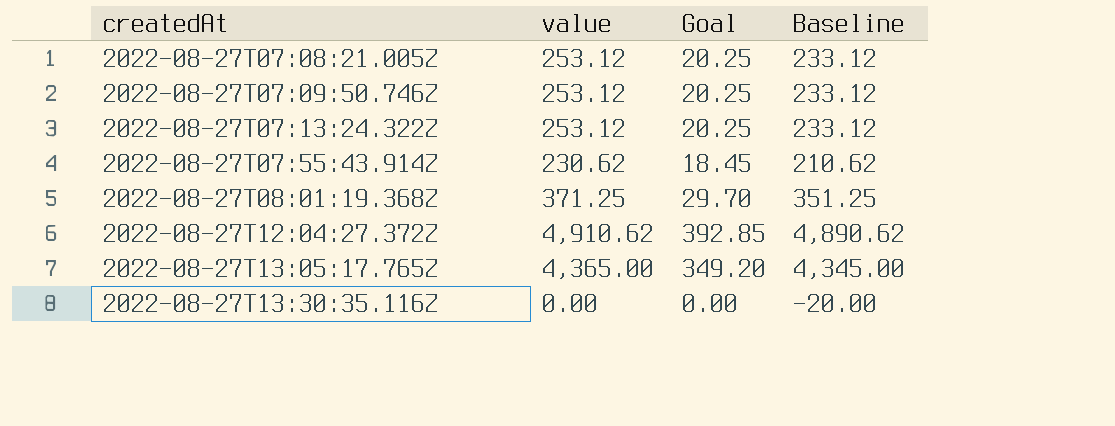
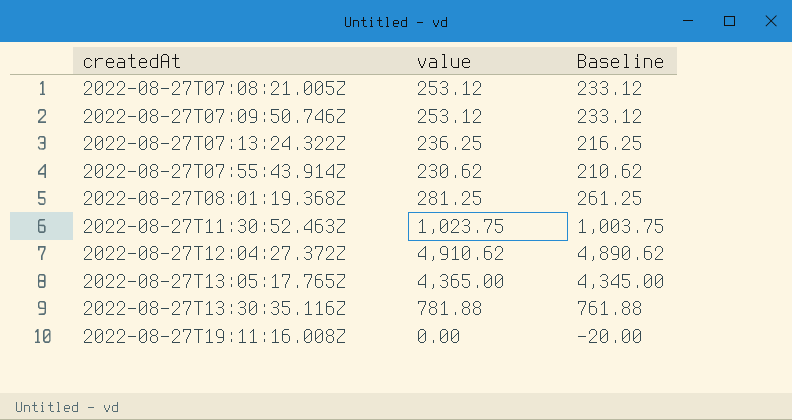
column Goal | formula: [value] * 0.08 -> none
2022-08-27T07:13:24.322Z | value: 253.12 -> 236.25
2022-08-27T07:13:24.322Z | Baseline: 233.12 -> 216.25
2022-08-27T08:01:19.368Z | value: 371.25 -> 281.25
2022-08-27T08:01:19.368Z | Baseline: 351.25 -> 261.25
row 2022-08-27T11:30:52.463Z: none -> 1,023.75 | 1,003.75
2022-08-27T13:30:35.116Z | value: 0.00 -> 781.88
2022-08-27T13:30:35.116Z | Baseline: -20.00 -> 761.88
row 2022-08-27T19:11:16.008Z: none -> 0.00 | -20.00

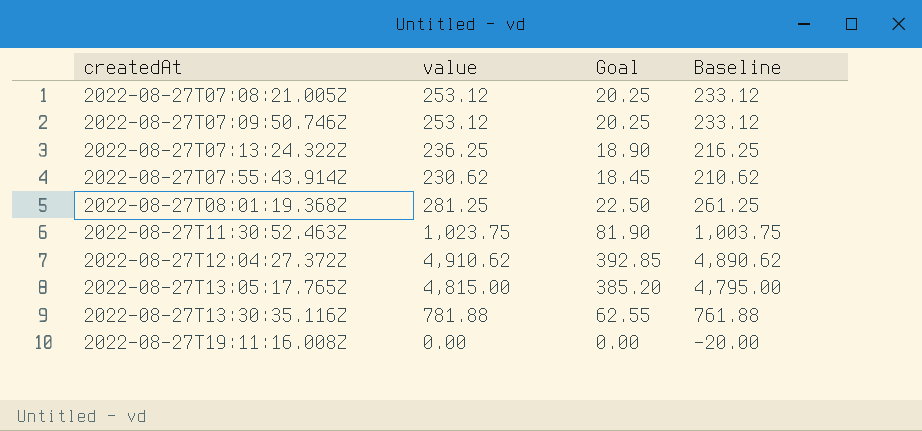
column Goal | formula: none -> [value] * 0.08
2022-08-27T13:05:17.765Z | value: 4,365.00 -> 4,815.00
2022-08-27T13:05:17.765Z | Baseline: 4,345.00 -> 4,795.00

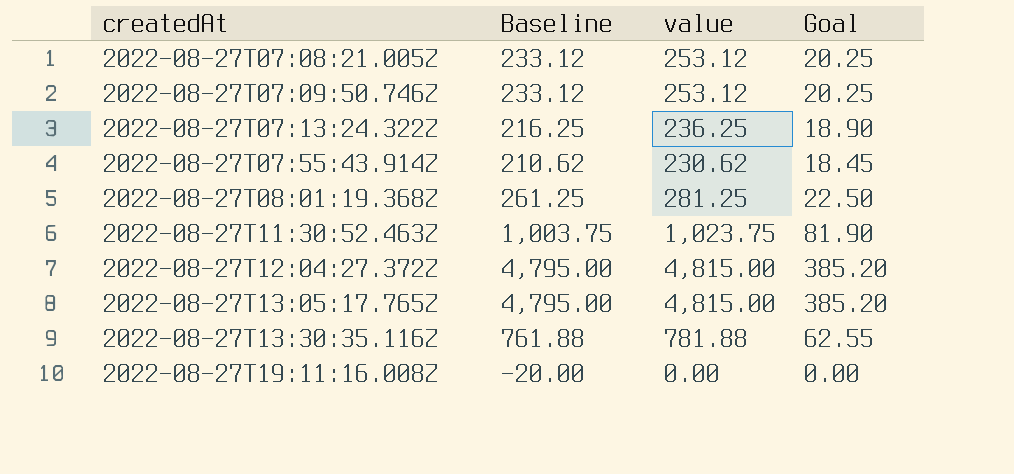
column Baseline | position: 4 -> 2
2022-08-27T12:04:27.372Z | Baseline: 4,890.62 -> 4,795.00
2022-08-27T12:04:27.372Z | value: 4,910.62 -> 4,815.00
2022-08-27T12:04:27.372Z | Goal: 392.85 -> 385.20

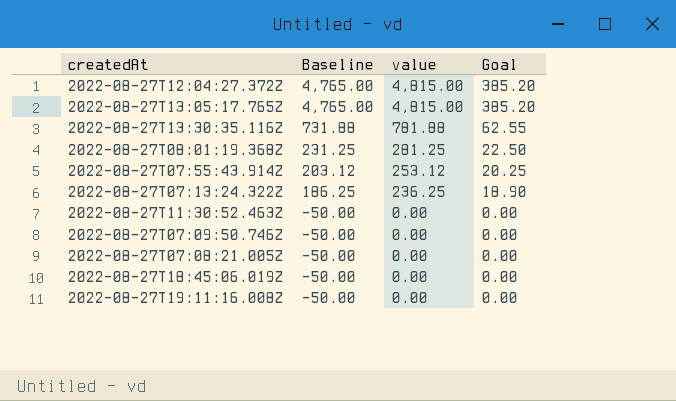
row order: createdAt ascending -> Baseline descending
column Baseline | formula: [value] - 20 -> [value] - 50
2022-08-27T07:55:43.914Z | value: 230.62 -> 253.12
2022-08-27T07:55:43.914Z | Goal: 18.45 -> 20.25
2022-08-27T11:30:52.463Z | value: 1,023.75 -> 0.00
2022-08-27T11:30:52.463Z | Goal: 81.90 -> 0.00
2022-08-27T07:09:50.746Z | value: 253.12 -> 0.00
2022-08-27T07:09:50.746Z | Goal: 20.25 -> 0.00
2022-08-27T07:08:21.005Z | value: 253.12 -> 0.00
2022-08-27T07:08:21.005Z | Goal: 20.25 -> 0.00
row 2022-08-27T18:45:06.019Z: none -> -50.00 | 0.00 | 0.00

